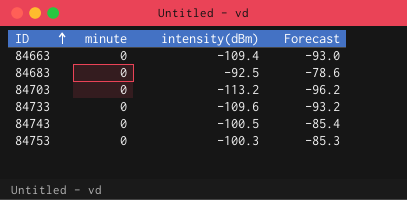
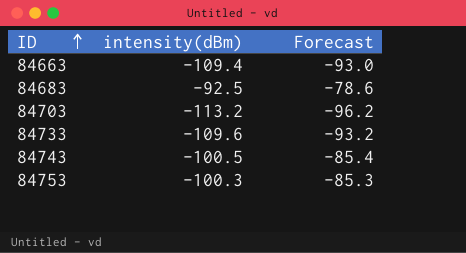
column minute | position: 2 -> none

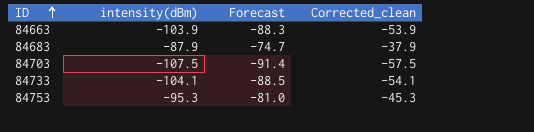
column Corrected_clean | formula: none -> [intensity(dBm)] + 50
row 84743: -100.5 | -85.4 -> none
84663 | intensity(dBm): -109.4 -> -103.9
84663 | Forecast: -93.0 -> -88.3
84683 | intensity(dBm): -92.5 -> -87.9
84683 | Forecast: -78.6 -> -74.7
84703 | intensity(dBm): -113.2 -> -107.5
84703 | Forecast: -96.2 -> -91.4
84733 | intensity(dBm): -109.6 -> -104.1
84733 | Forecast: -93.2 -> -88.5
84753 | intensity(dBm): -100.3 -> -95.3
84753 | Forecast: -85.3 -> -81.0

